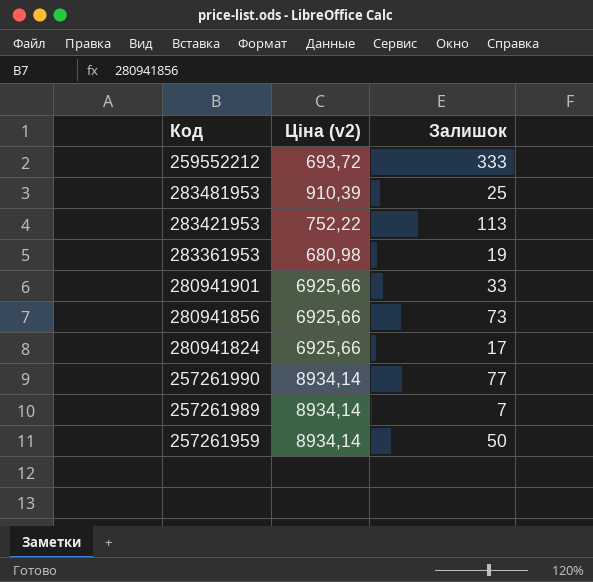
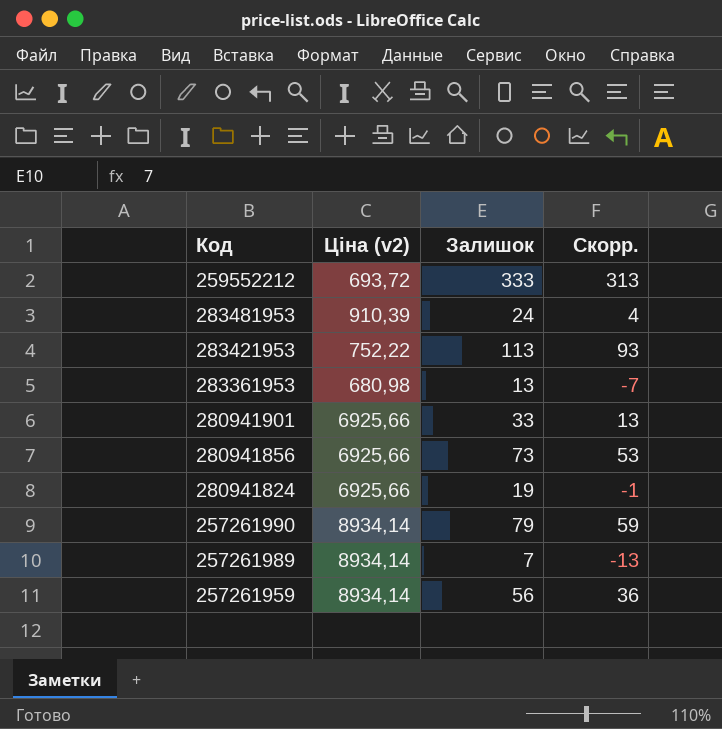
column Скорр. | formula: none -> [Залишок] - 20
283481953 | Залишок: 25 -> 24
283361953 | Залишок: 19 -> 13
280941824 | Залишок: 17 -> 19
257261990 | Залишок: 77 -> 79
257261959 | Залишок: 50 -> 56

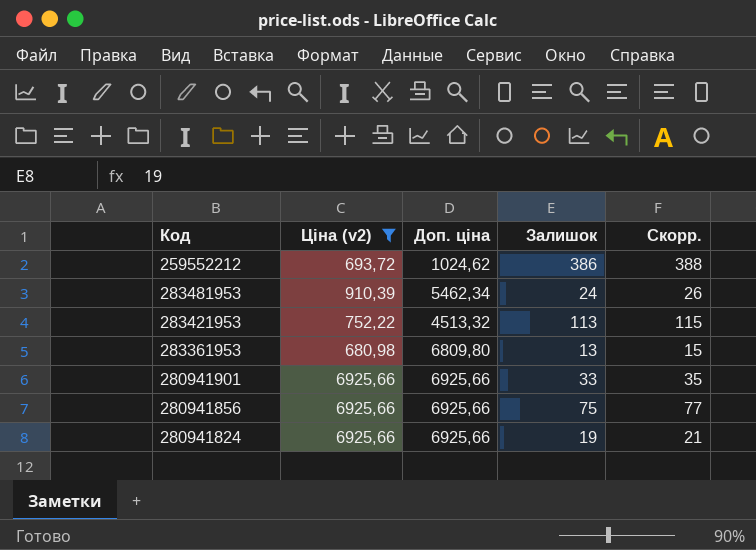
filter: none -> Ціна (v2) != 8934,14
column Доп. ціна | position: none -> 3
column Скорр. | formula: [Залишок] - 20 -> [Залишок] + 2
259552212 | Залишок: 333 -> 386
280941856 | Залишок: 73 -> 75

